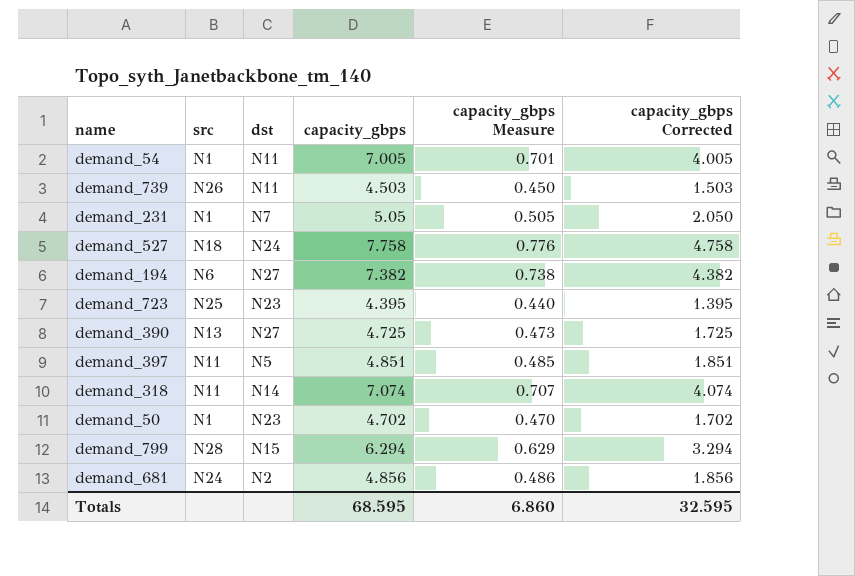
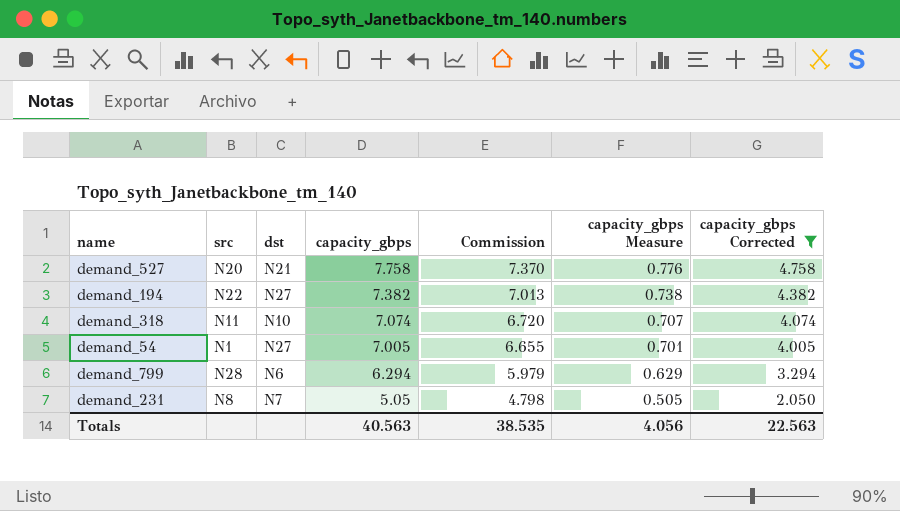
filter: none -> capacity_gbps Corrected >= 2.050
row order: none -> capacity_gbps descending
column Commission | formula: none -> [capacity_gbps] * 0.95
demand_527 | src: N18 -> N20
demand_527 | dst: N24 -> N21
demand_194 | src: N6 -> N22
demand_318 | dst: N14 -> N10
demand_54 | dst: N11 -> N27
demand_799 | dst: N15 -> N6
demand_231 | src: N1 -> N8
Totals | capacity_gbps: 68.595 -> 40.563
Totals | capacity_gbps Measure: 6.860 -> 4.056
Totals | capacity_gbps Corrected: 32.595 -> 22.563

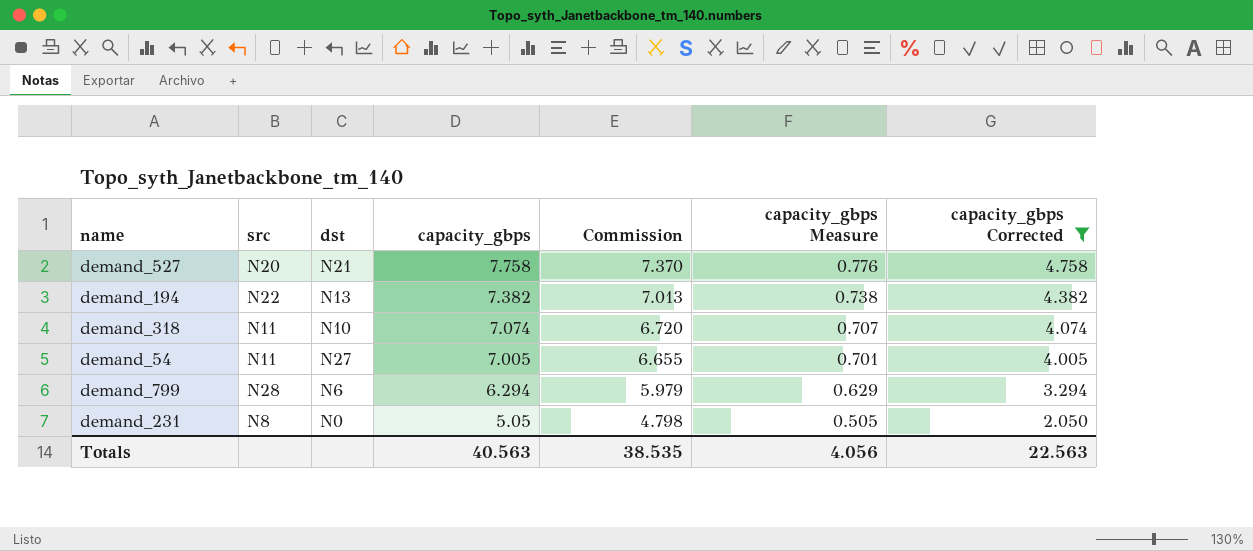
demand_194 | dst: N27 -> N13
demand_54 | src: N1 -> N11
demand_231 | dst: N7 -> N0

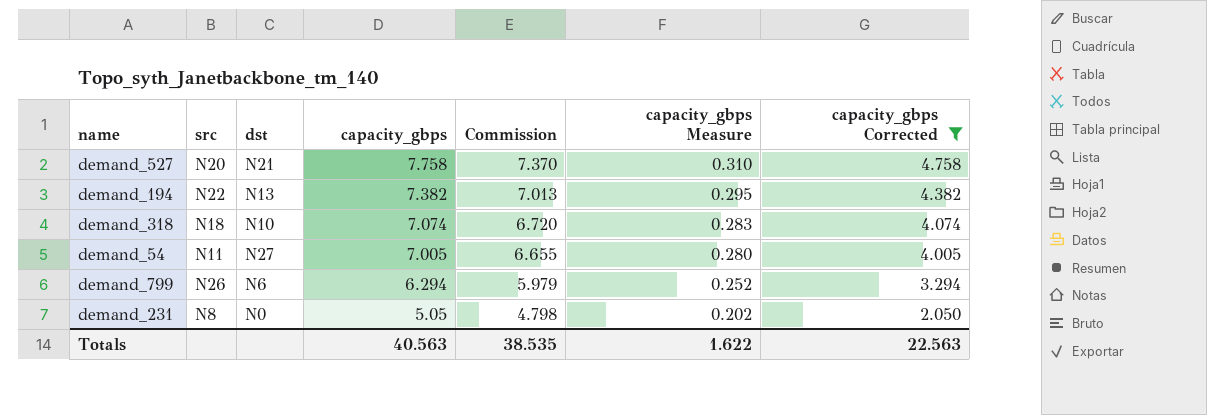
column capacity_gbps Measure | formula: [capacity_gbps] * 0.1 -> [capacity_gbps] * 0.04
demand_318 | src: N11 -> N18
demand_799 | src: N28 -> N26
Totals | capacity_gbps Measure: 4.056 -> 1.622

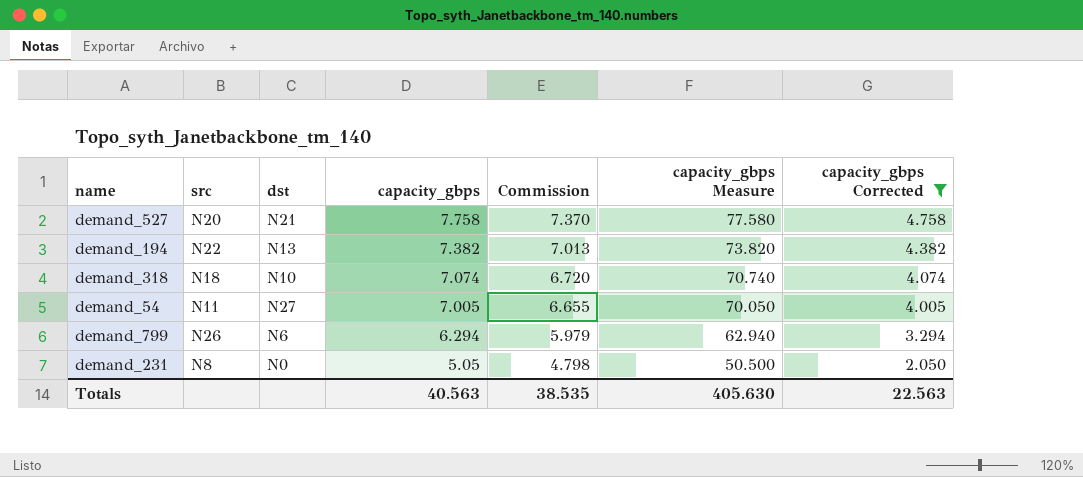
column capacity_gbps Measure | formula: [capacity_gbps] * 0.04 -> [capacity_gbps] * 10
Totals | capacity_gbps Measure: 1.622 -> 405.630

